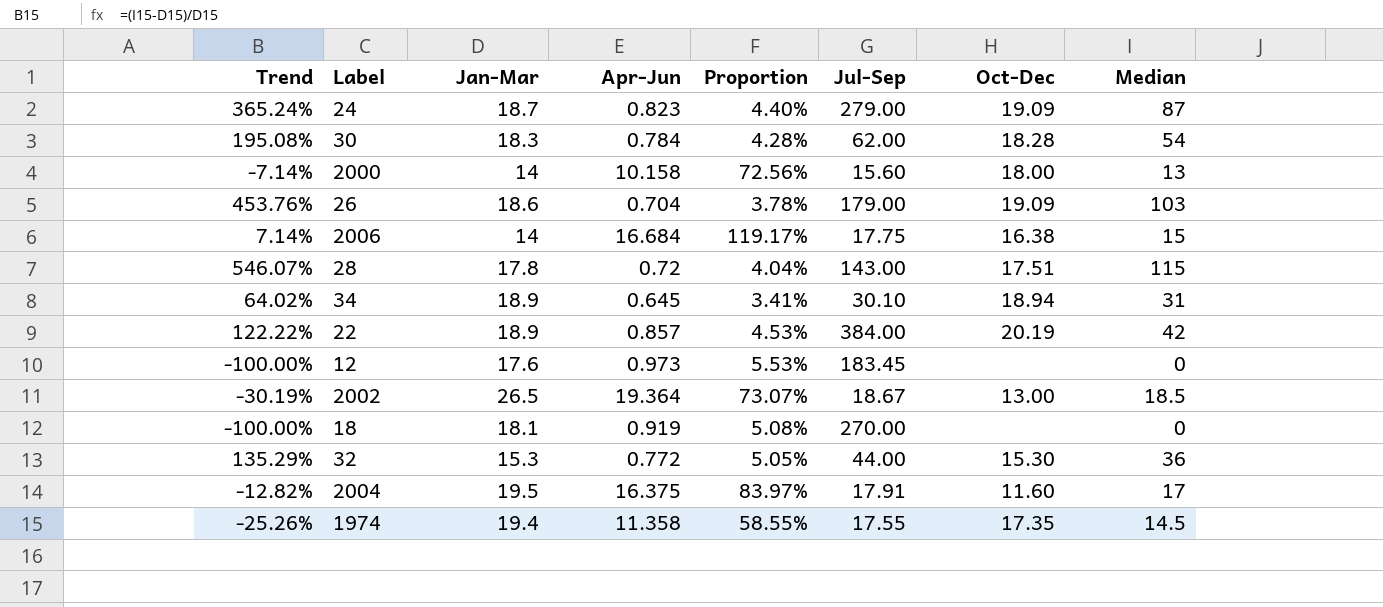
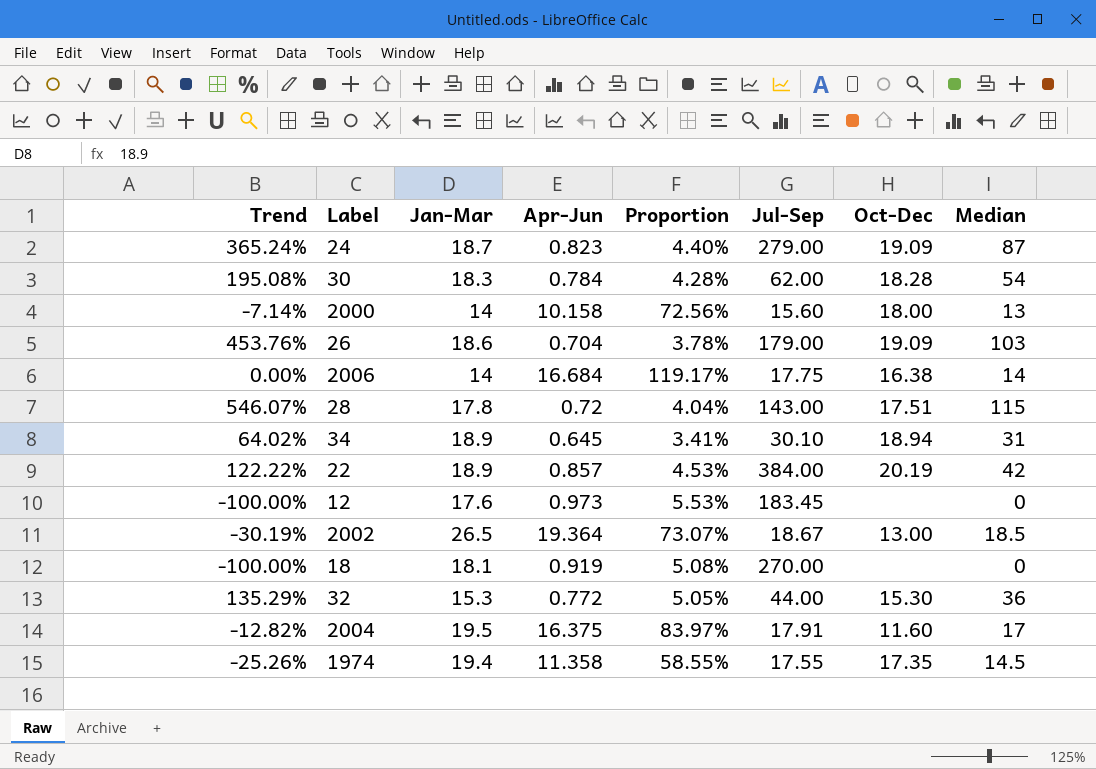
2006 | Trend: 7.14% -> 0.00%
2006 | Median: 15 -> 14

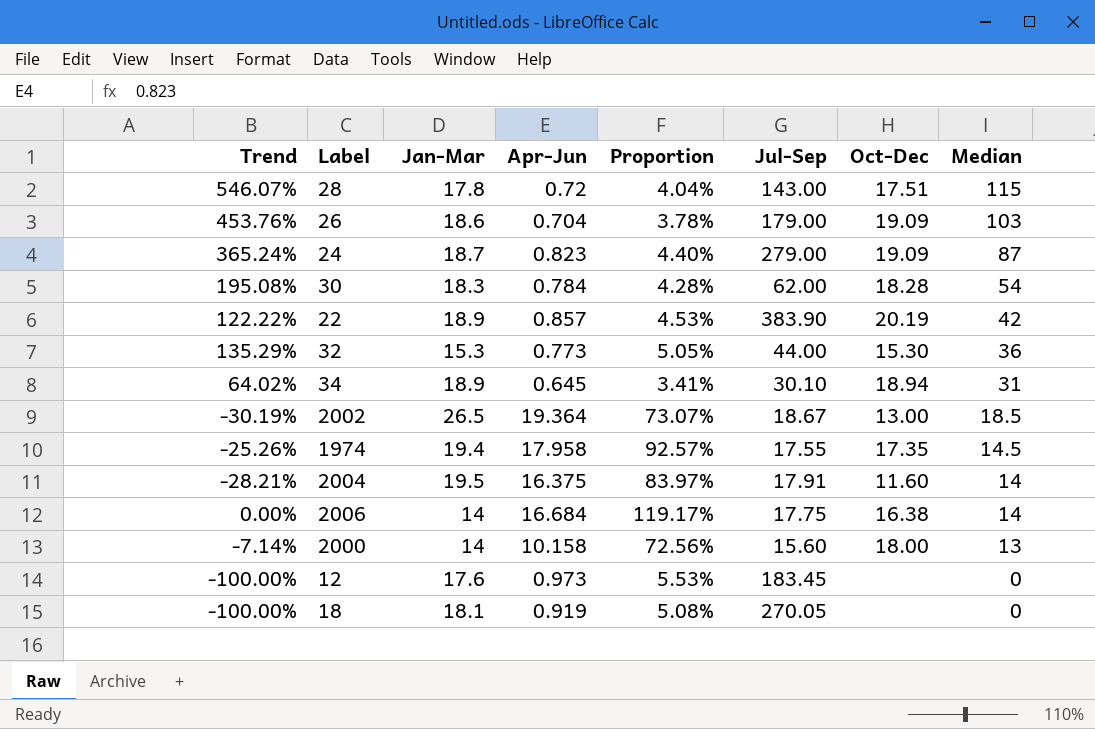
row order: none -> Median descending
22 | Jul-Sep: 384.00 -> 383.90
32 | Apr-Jun: 0.772 -> 0.773
1974 | Apr-Jun: 11.358 -> 17.958
1974 | Proportion: 58.55% -> 92.57%
2004 | Trend: -12.82% -> -28.21%
2004 | Median: 17 -> 14
18 | Jul-Sep: 270.00 -> 270.05

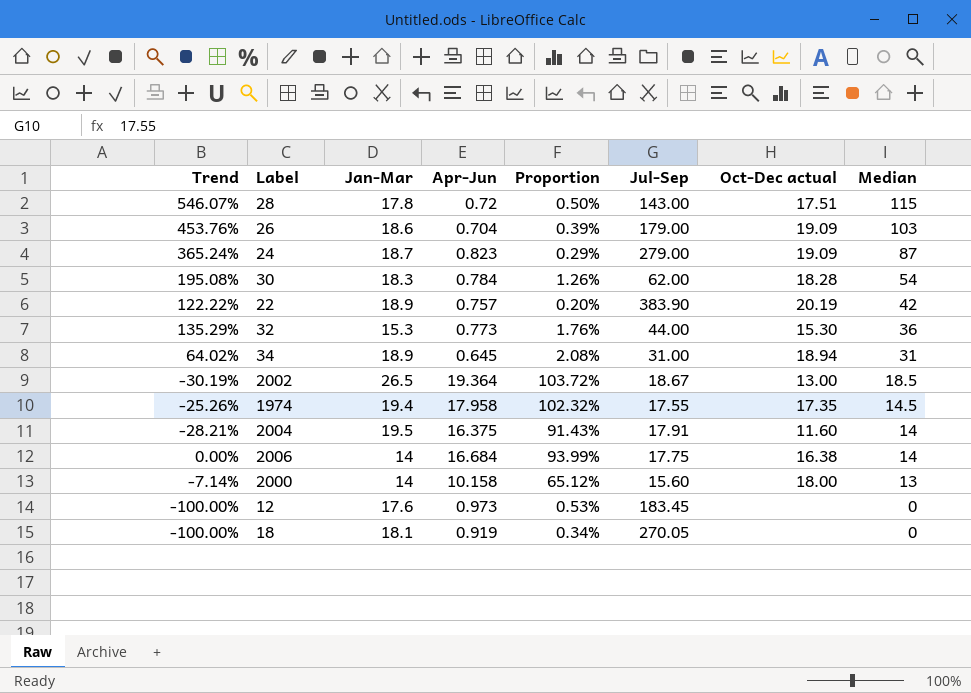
column Proportion | formula: [Apr-Jun] / [Jan-Mar] -> [Apr-Jun] / [Jul-Sep]
column name: Oct-Dec -> Oct-Dec actual
22 | Apr-Jun: 0.857 -> 0.757
34 | Jul-Sep: 30.10 -> 31.00

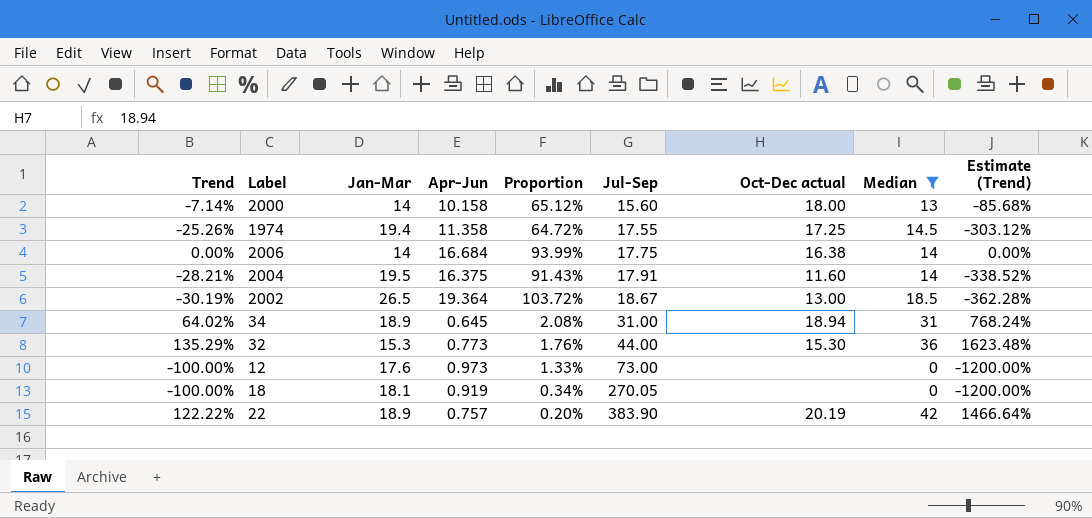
filter: none -> Median <= 42
row order: Median descending -> Jul-Sep ascending
column Estimate (Trend) | formula: none -> [Trend] * 12
1974 | Apr-Jun: 17.958 -> 11.358
1974 | Proportion: 102.32% -> 64.72%
1974 | Oct-Dec actual: 17.35 -> 17.25
12 | Proportion: 0.53% -> 1.33%
12 | Jul-Sep: 183.45 -> 73.00

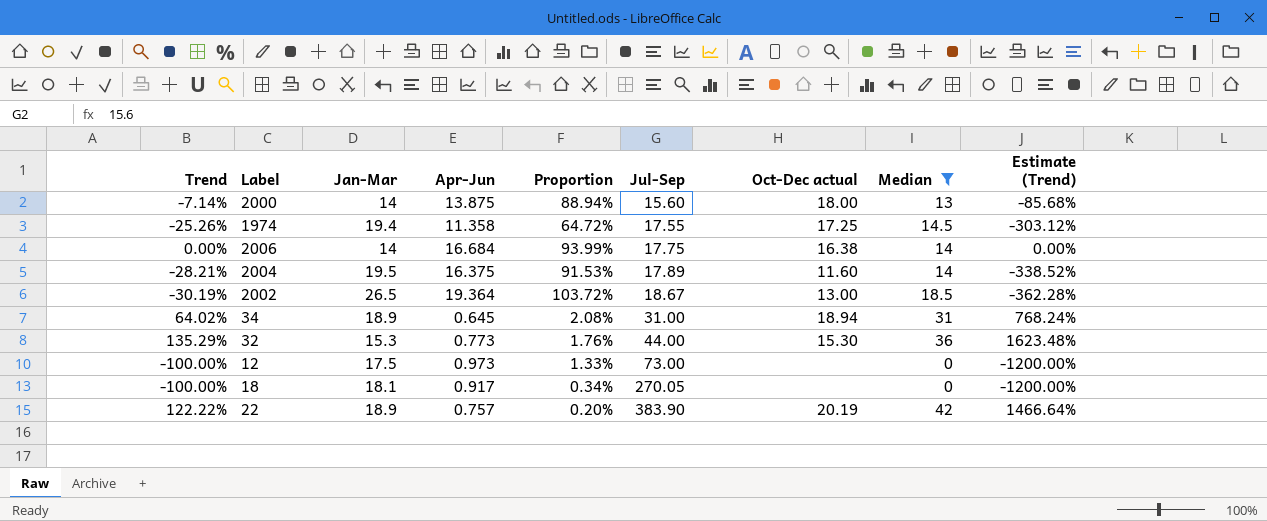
2000 | Apr-Jun: 10.158 -> 13.875
2000 | Proportion: 65.12% -> 88.94%
2004 | Proportion: 91.43% -> 91.53%
2004 | Jul-Sep: 17.91 -> 17.89
12 | Jan-Mar: 17.6 -> 17.5
18 | Apr-Jun: 0.919 -> 0.917

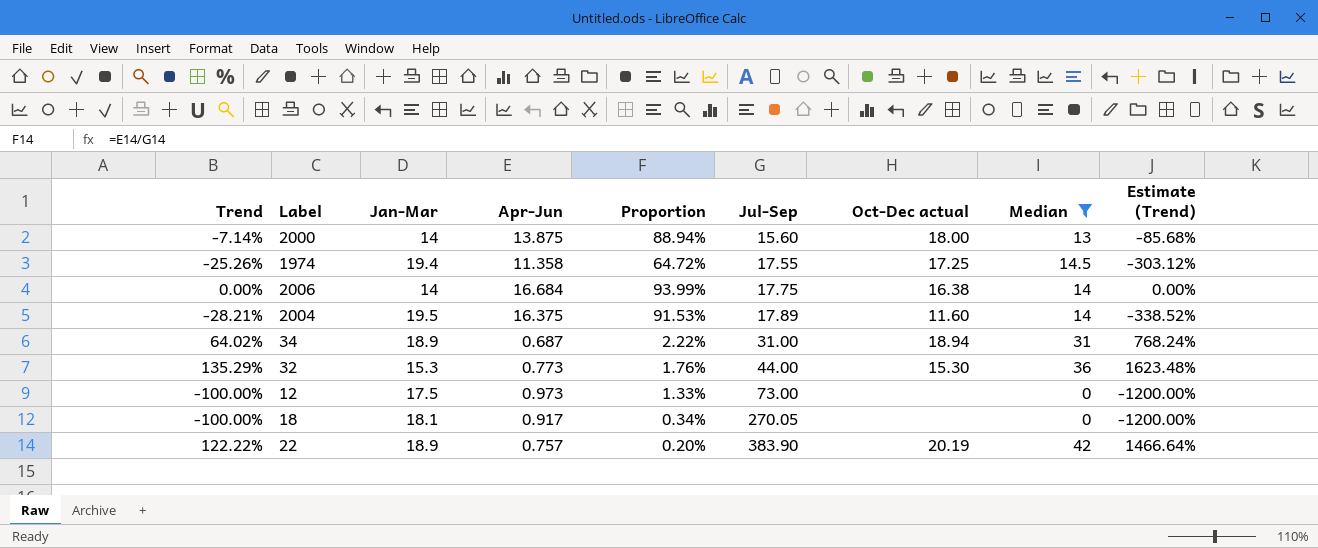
row 2002: -30.19% | 26.5 | 19.364 | 103.72% | 18.67 | 13.00 | 18.5 | -362.28% -> none
34 | Apr-Jun: 0.645 -> 0.687
34 | Proportion: 2.08% -> 2.22%

